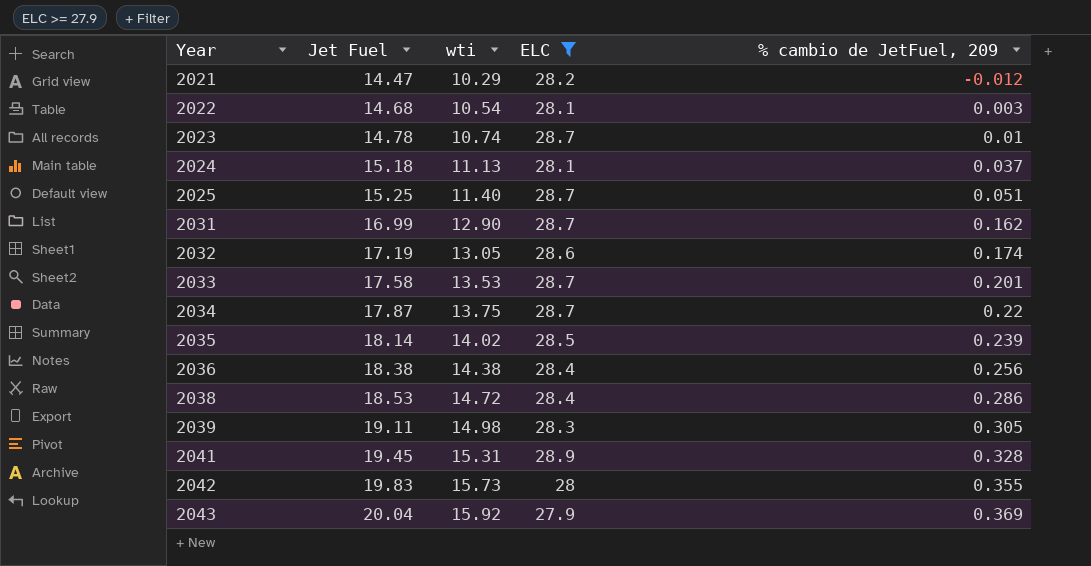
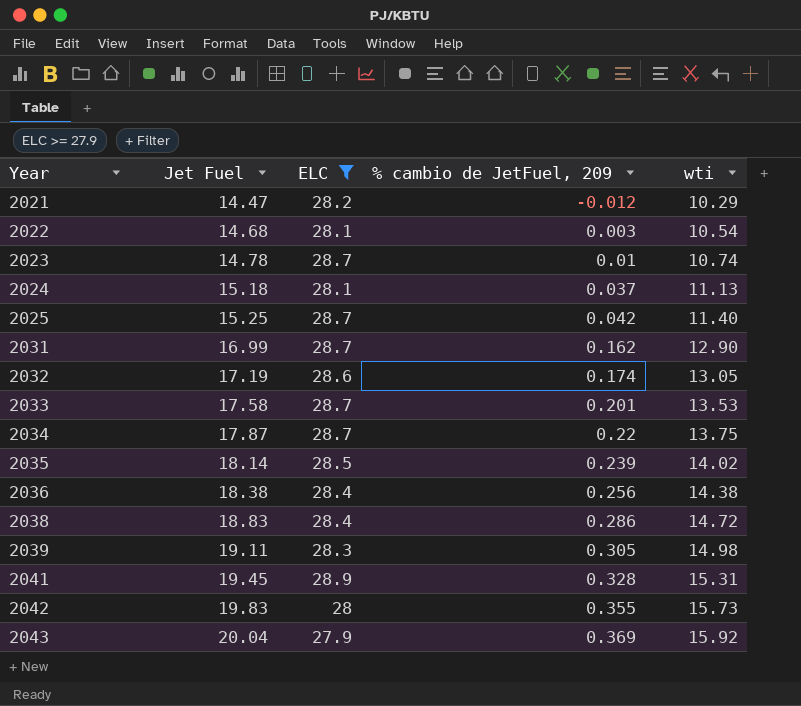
column wti | position: 3 -> 5
2025 | % cambio de JetFuel, 209: 0.051 -> 0.042
2038 | Jet Fuel: 18.53 -> 18.83

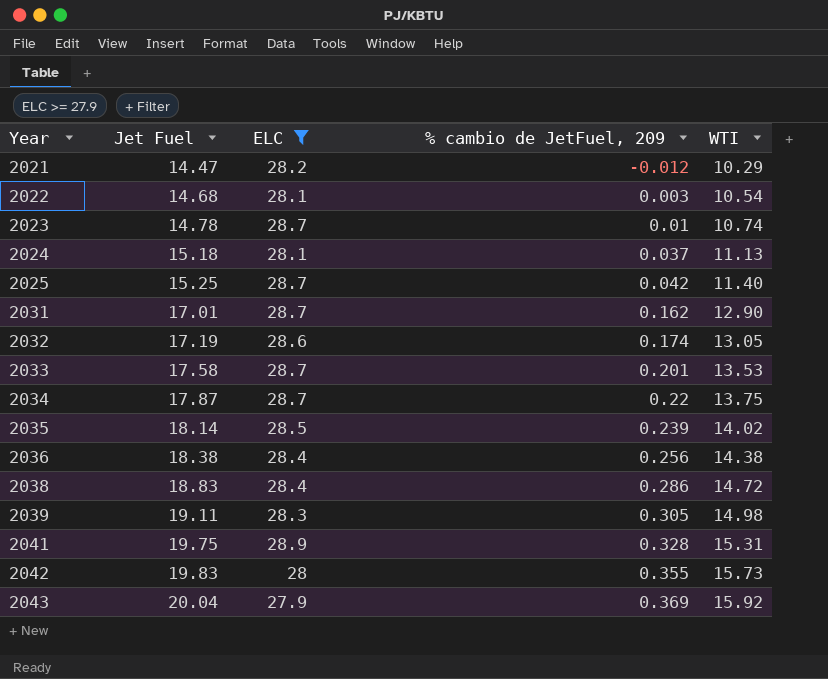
column name: wti -> WTI
2031 | Jet Fuel: 16.99 -> 17.01
2041 | Jet Fuel: 19.45 -> 19.75

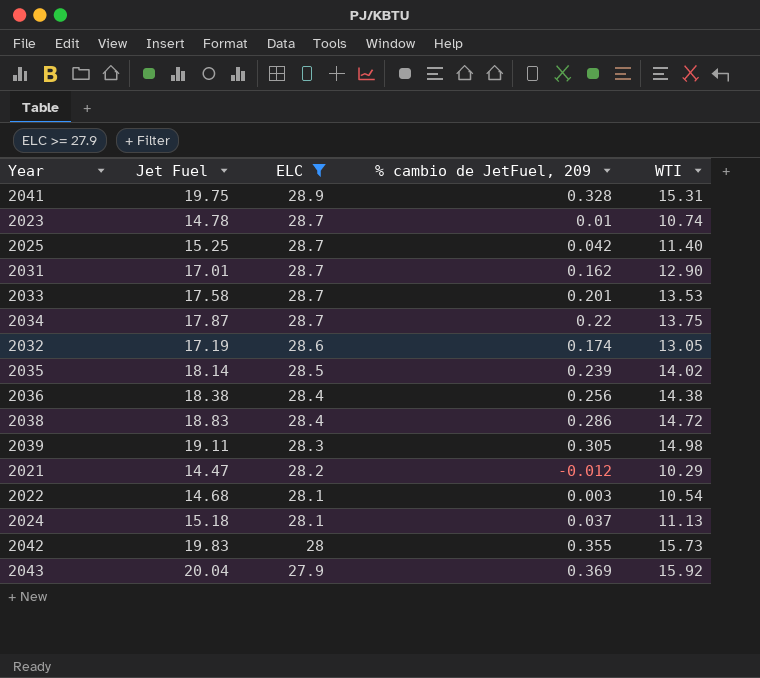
row order: Year ascending -> ELC descending

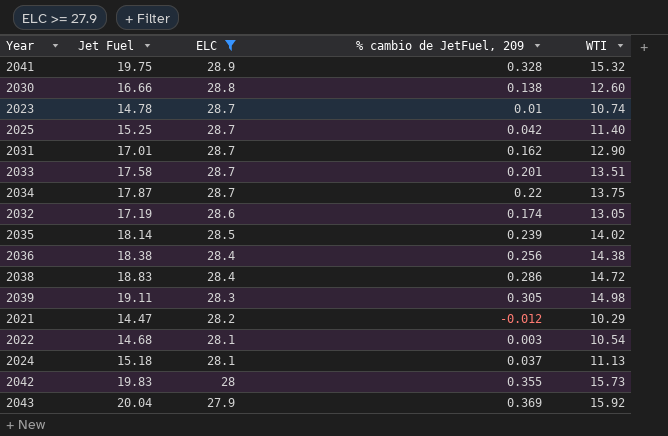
2041 | WTI: 15.31 -> 15.32
row 2030: none -> 16.66 | 28.8 | 0.138 | 12.60
2033 | WTI: 13.53 -> 13.51

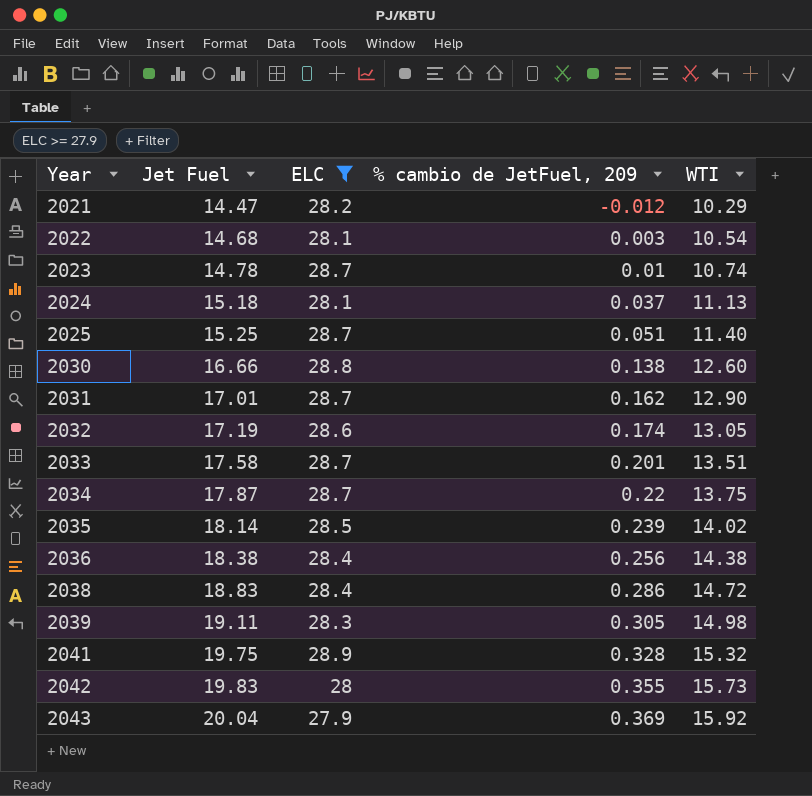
row order: ELC descending -> Year ascending
2025 | % cambio de JetFuel, 209: 0.042 -> 0.051

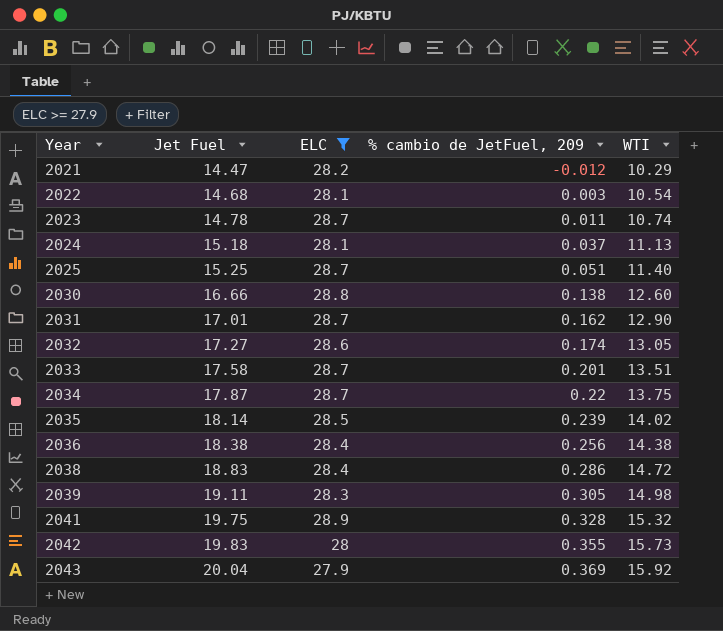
2023 | % cambio de JetFuel, 209: 0.01 -> 0.011
2032 | Jet Fuel: 17.19 -> 17.27

